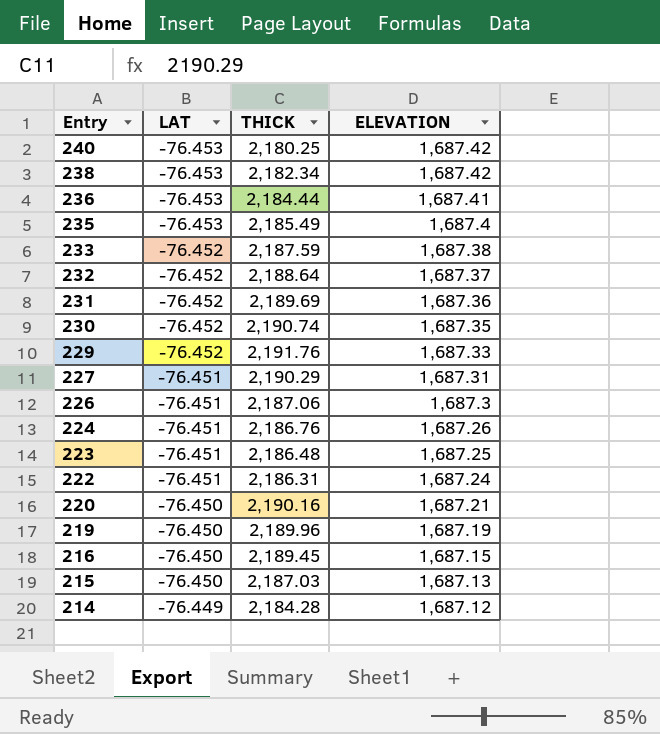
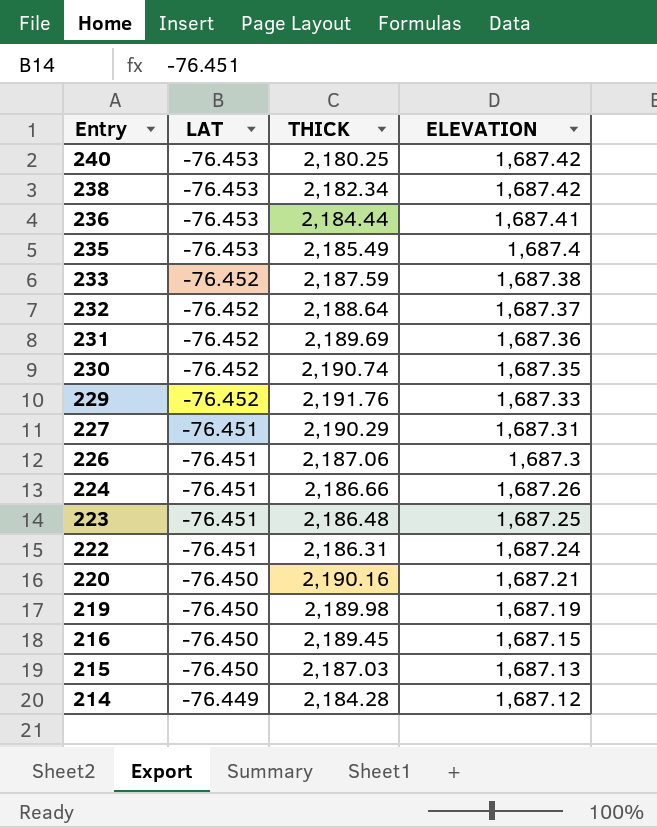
224 | THICK: 2,186.76 -> 2,186.66
219 | THICK: 2,189.96 -> 2,189.98

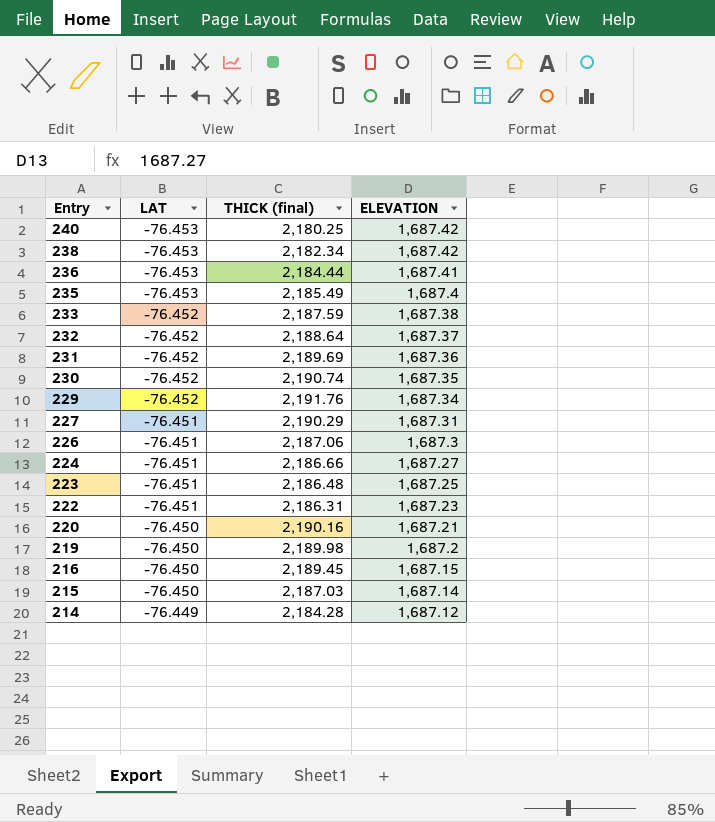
column name: THICK -> THICK (final)
229 | ELEVATION: 1,687.33 -> 1,687.34
224 | ELEVATION: 1,687.26 -> 1,687.27
222 | ELEVATION: 1,687.24 -> 1,687.23
219 | ELEVATION: 1,687.19 -> 1,687.2
215 | ELEVATION: 1,687.13 -> 1,687.14

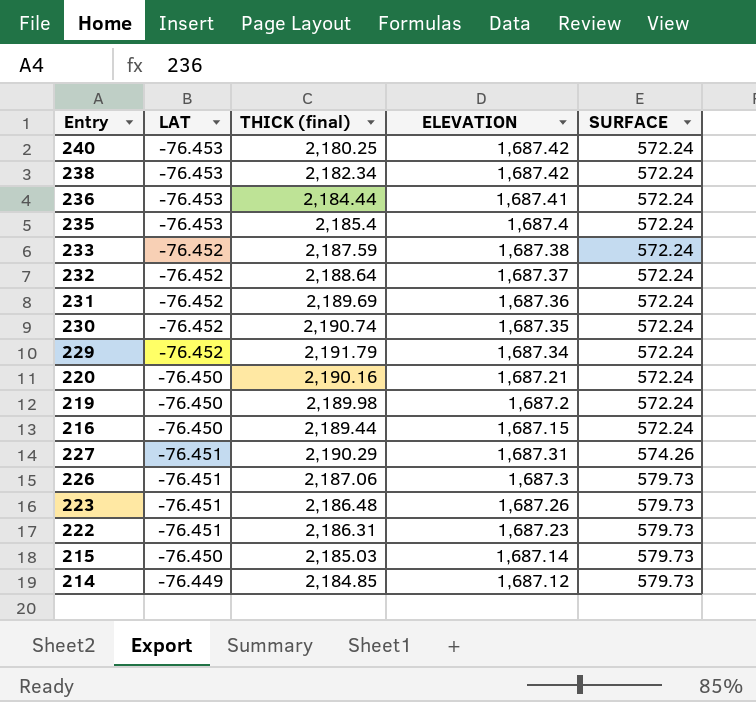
row order: Entry descending -> SURFACE ascending
column SURFACE | position: none -> 5
row 224: -76.451 | 2,186.66 | 1,687.27 -> none
235 | THICK (final): 2,185.49 -> 2,185.4
229 | THICK (final): 2,191.76 -> 2,191.79
216 | THICK (final): 2,189.45 -> 2,189.44
223 | ELEVATION: 1,687.25 -> 1,687.26
215 | THICK (final): 2,187.03 -> 2,185.03
214 | THICK (final): 2,184.28 -> 2,184.85

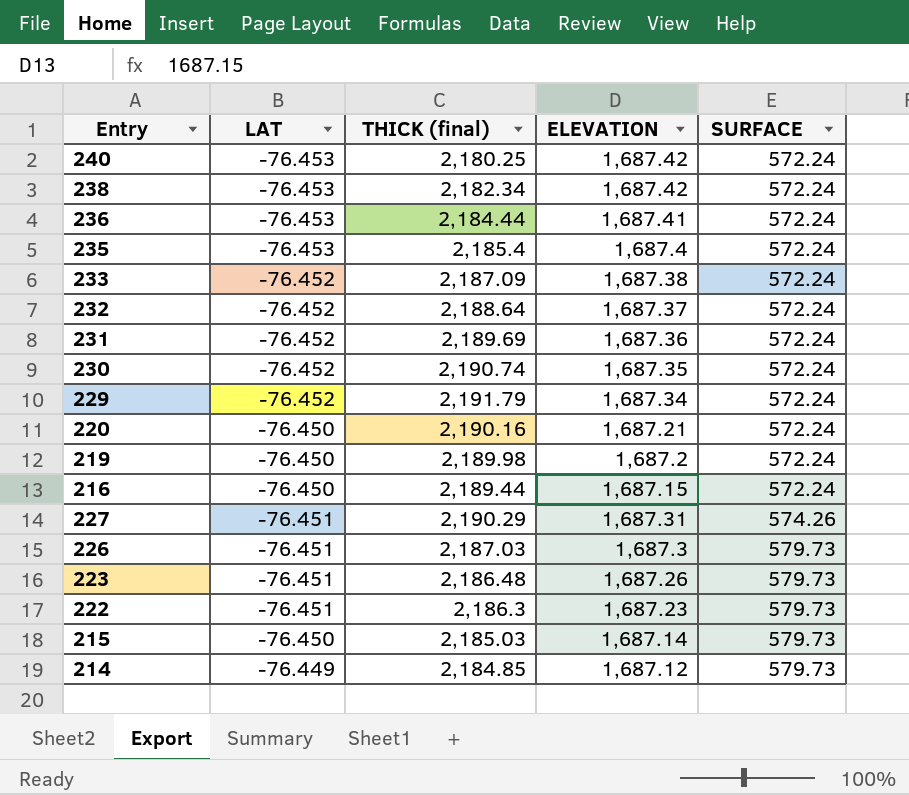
233 | THICK (final): 2,187.59 -> 2,187.09
226 | THICK (final): 2,187.06 -> 2,187.03
222 | THICK (final): 2,186.31 -> 2,186.3

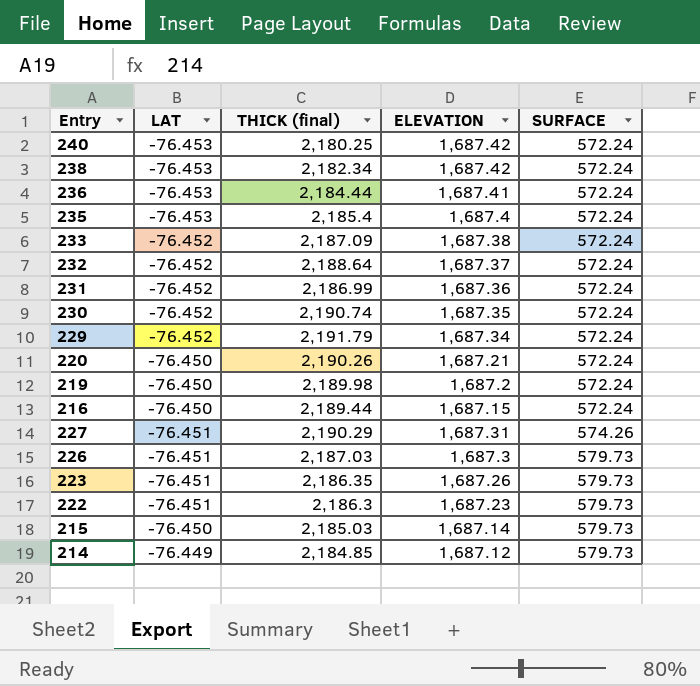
231 | THICK (final): 2,189.69 -> 2,186.99
220 | THICK (final): 2,190.16 -> 2,190.26
223 | THICK (final): 2,186.48 -> 2,186.35

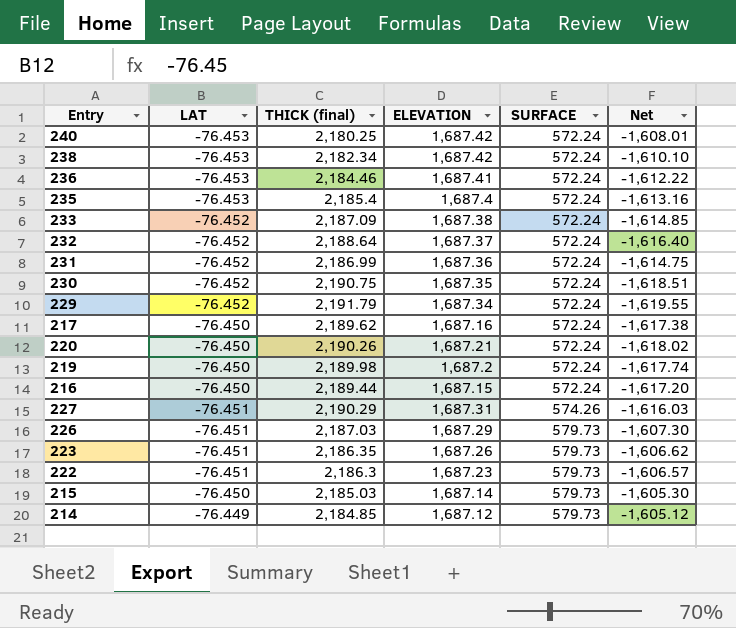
column Net | formula: none -> [SURFACE] - [THICK (final)]
236 | THICK (final): 2,184.44 -> 2,184.46
230 | THICK (final): 2,190.74 -> 2,190.75
row 217: none -> -76.450 | 2,189.62 | 1,687.16 | 572.24 | -1,617.38
226 | ELEVATION: 1,687.3 -> 1,687.29

